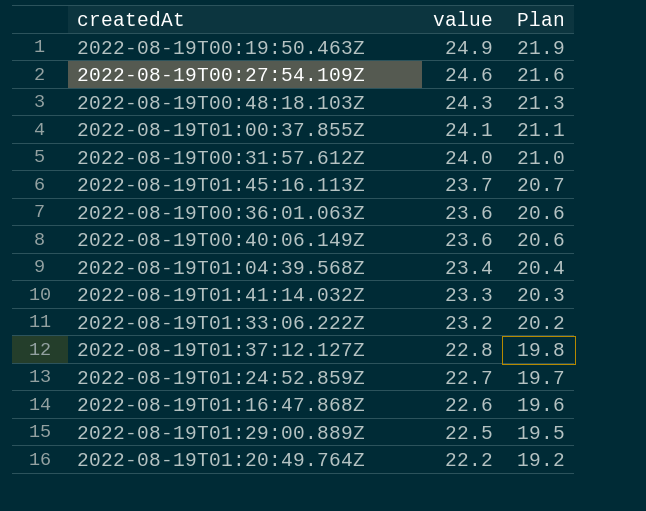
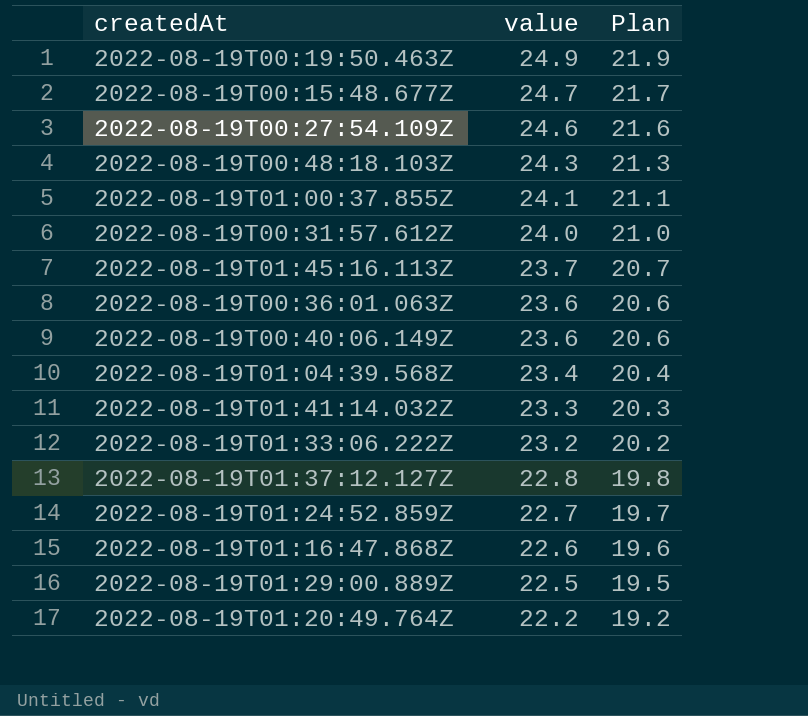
row 2022-08-19T00:15:48.677Z: none -> 24.7 | 21.7

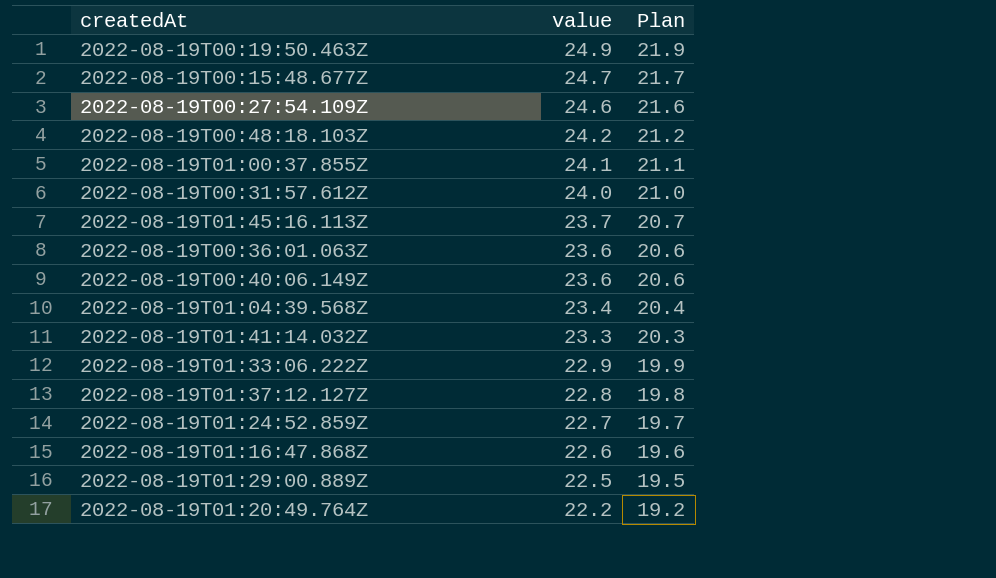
2022-08-19T00:48:18.103Z | value: 24.3 -> 24.2
2022-08-19T00:48:18.103Z | Plan: 21.3 -> 21.2
2022-08-19T01:33:06.222Z | value: 23.2 -> 22.9
2022-08-19T01:33:06.222Z | Plan: 20.2 -> 19.9

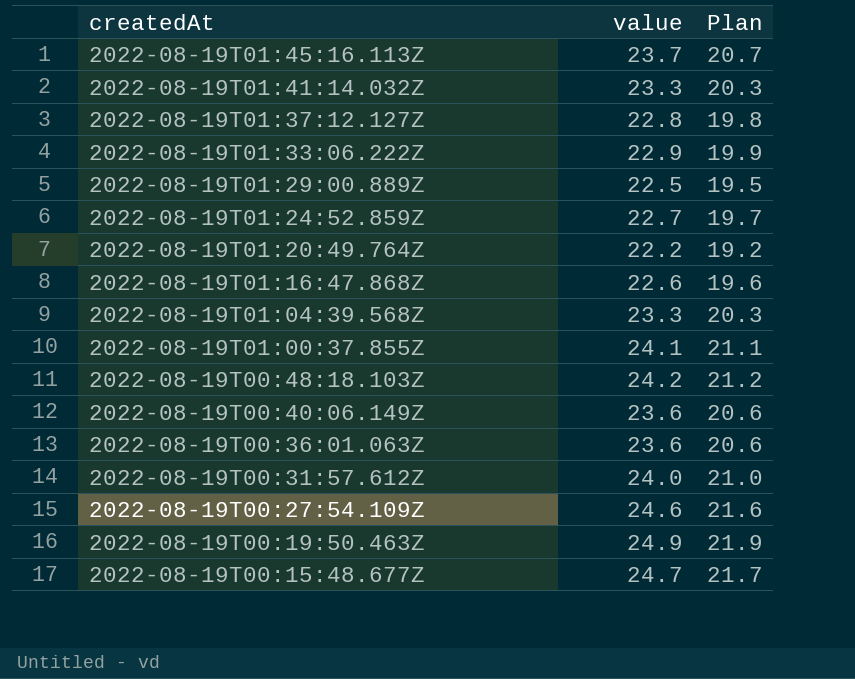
row order: value descending -> createdAt descending
2022-08-19T01:04:39.568Z | value: 23.4 -> 23.3
2022-08-19T01:04:39.568Z | Plan: 20.4 -> 20.3

